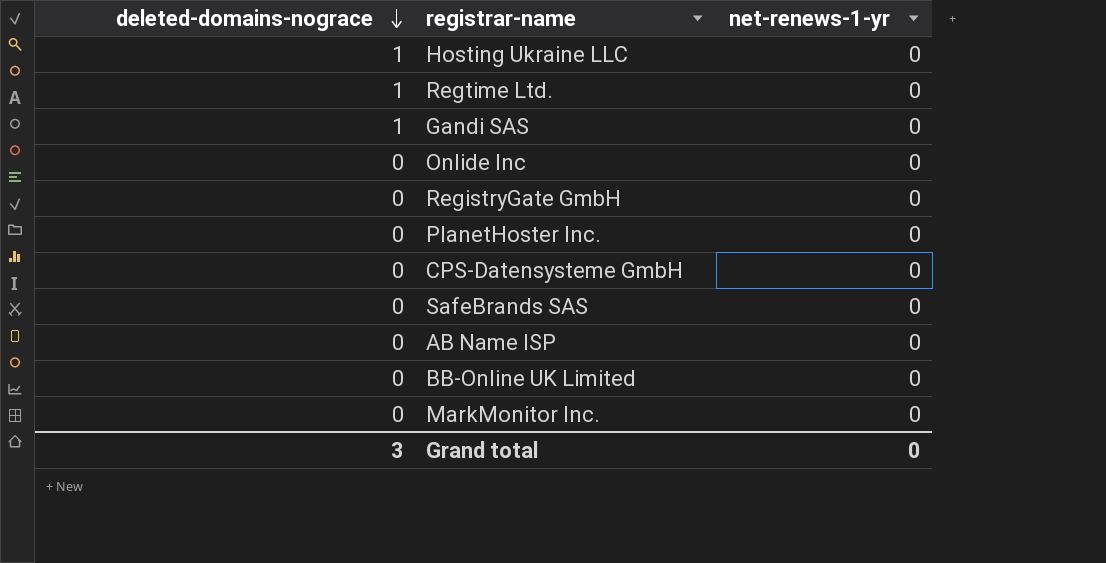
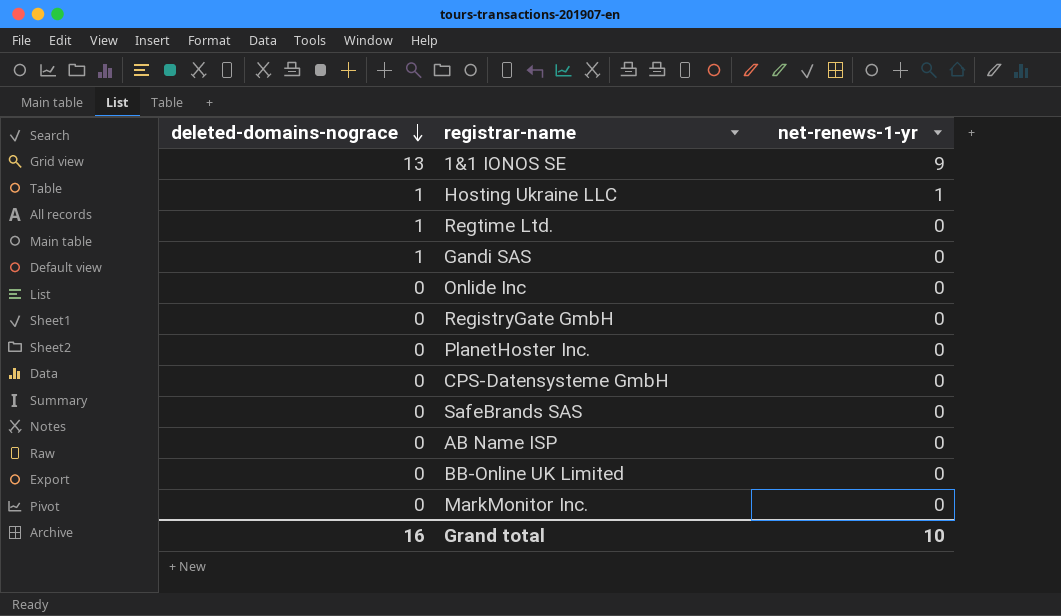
row 1&1 IONOS SE: none -> 13 | 9
Hosting Ukraine LLC | net-renews-1-yr: 0 -> 1
Grand total | deleted-domains-nograce: 3 -> 16
Grand total | net-renews-1-yr: 0 -> 10

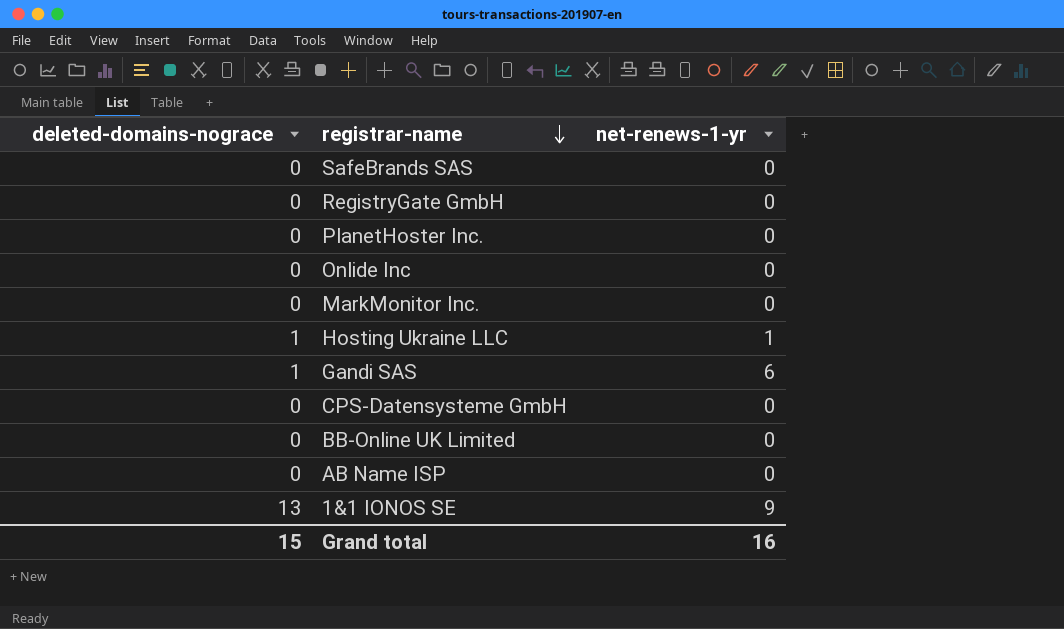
row order: deleted-domains-nograce descending -> registrar-name descending
row Regtime Ltd.: 1 | 0 -> none
Gandi SAS | net-renews-1-yr: 0 -> 6
Grand total | deleted-domains-nograce: 16 -> 15
Grand total | net-renews-1-yr: 10 -> 16

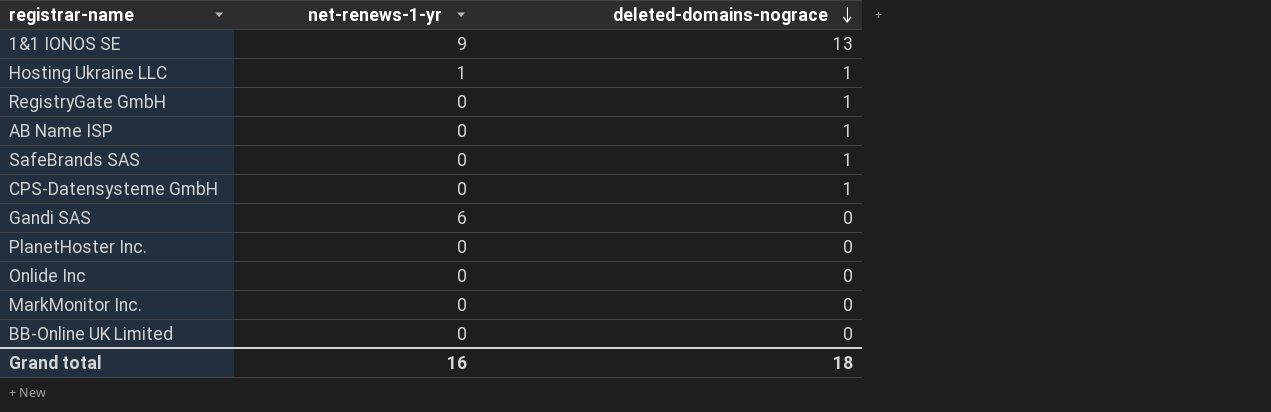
row order: registrar-name descending -> deleted-domains-nograce descending
column deleted-domains-nograce | position: 1 -> 3
RegistryGate GmbH | deleted-domains-nograce: 0 -> 1
AB Name ISP | deleted-domains-nograce: 0 -> 1
SafeBrands SAS | deleted-domains-nograce: 0 -> 1
CPS-Datensysteme GmbH | deleted-domains-nograce: 0 -> 1
Gandi SAS | deleted-domains-nograce: 1 -> 0
Grand total | deleted-domains-nograce: 15 -> 18

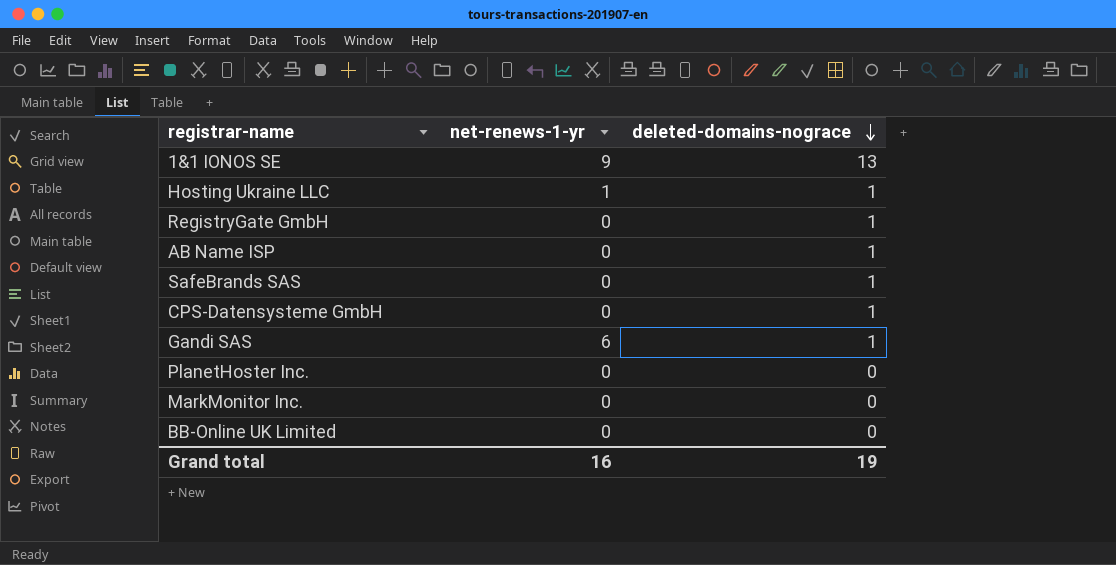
row Onlide Inc: 0 | 0 -> none
Gandi SAS | deleted-domains-nograce: 0 -> 1
Grand total | deleted-domains-nograce: 18 -> 19

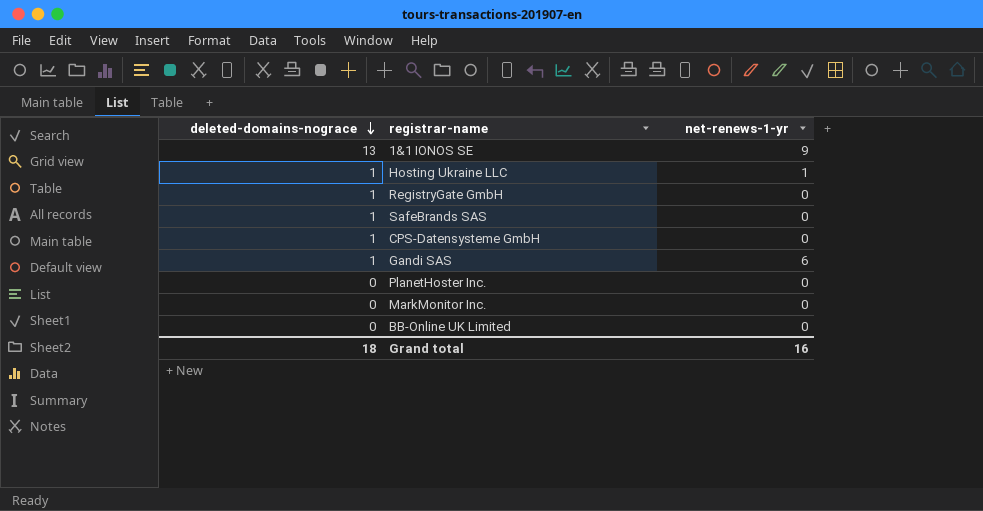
column deleted-domains-nograce | position: 3 -> 1
row AB Name ISP: 0 | 1 -> none
Grand total | deleted-domains-nograce: 19 -> 18

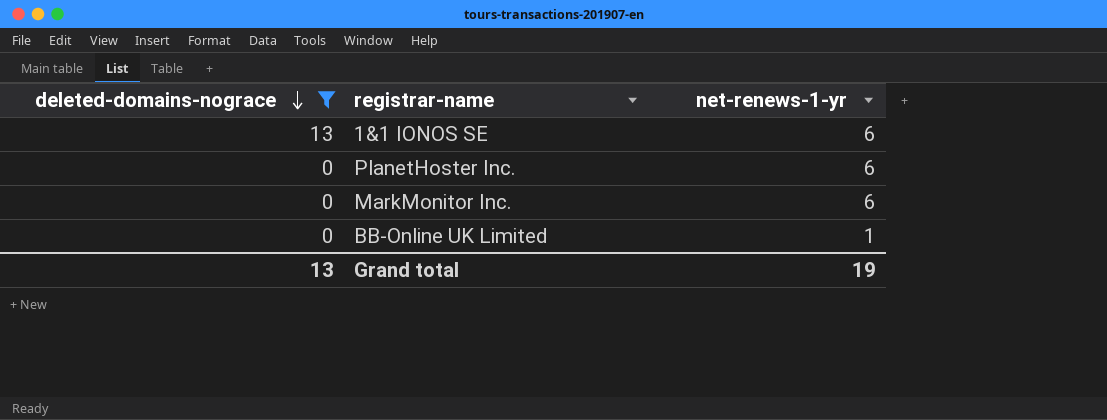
filter: none -> deleted-domains-nograce != 1
1&1 IONOS SE | net-renews-1-yr: 9 -> 6
PlanetHoster Inc. | net-renews-1-yr: 0 -> 6
MarkMonitor Inc. | net-renews-1-yr: 0 -> 6
BB-Online UK Limited | net-renews-1-yr: 0 -> 1
Grand total | deleted-domains-nograce: 18 -> 13
Grand total | net-renews-1-yr: 16 -> 19

